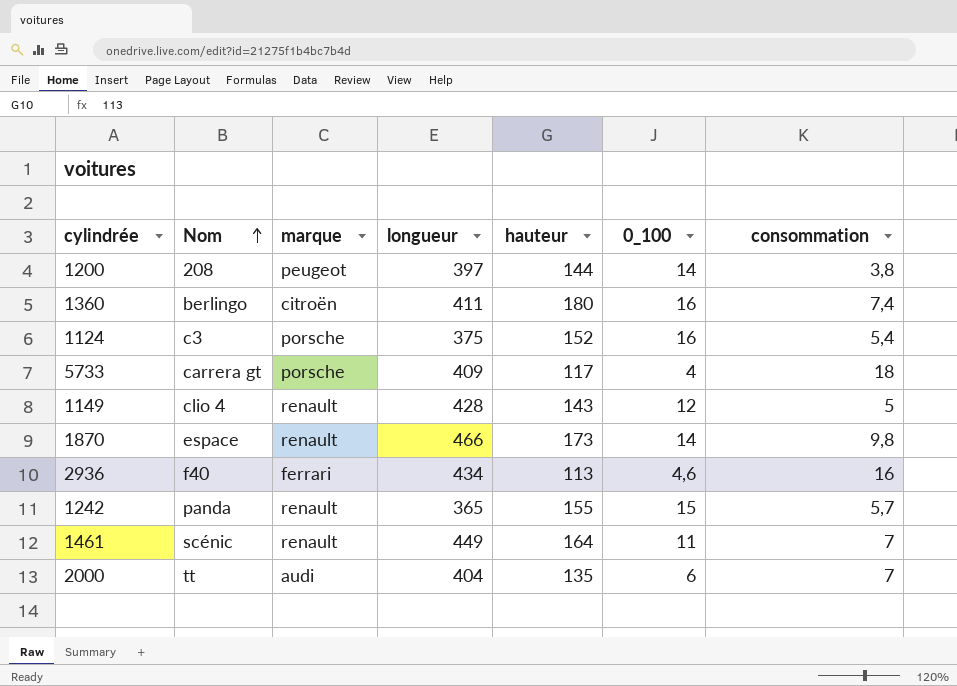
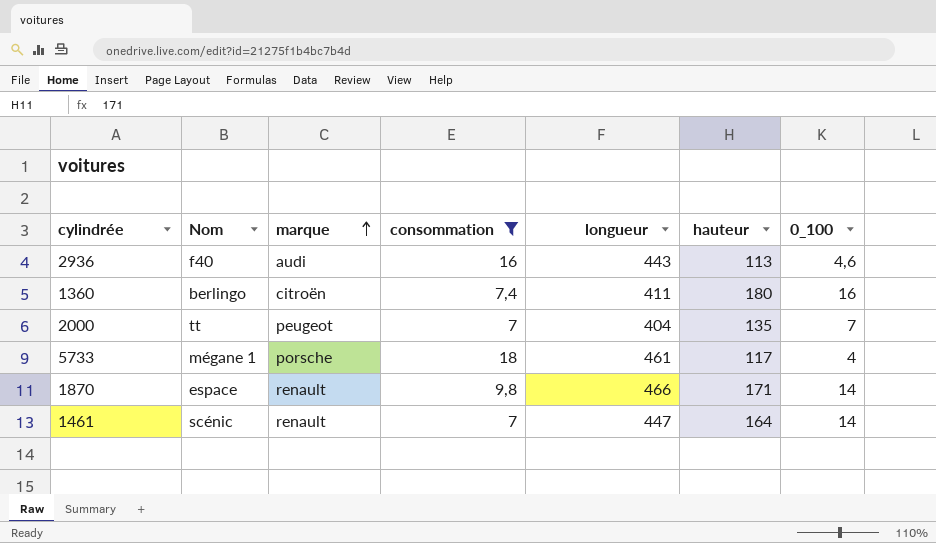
filter: none -> consommation >= 7
row order: Nom ascending -> marque ascending
column consommation | position: 7 -> 4
2936 | marque: ferrari -> audi
2936 | longueur: 434 -> 443
2000 | marque: audi -> peugeot
2000 | 0_100: 6 -> 7
5733 | Nom: carrera gt -> mégane 1
5733 | longueur: 409 -> 461
1870 | hauteur: 173 -> 171
1461 | longueur: 449 -> 447
1461 | 0_100: 11 -> 14

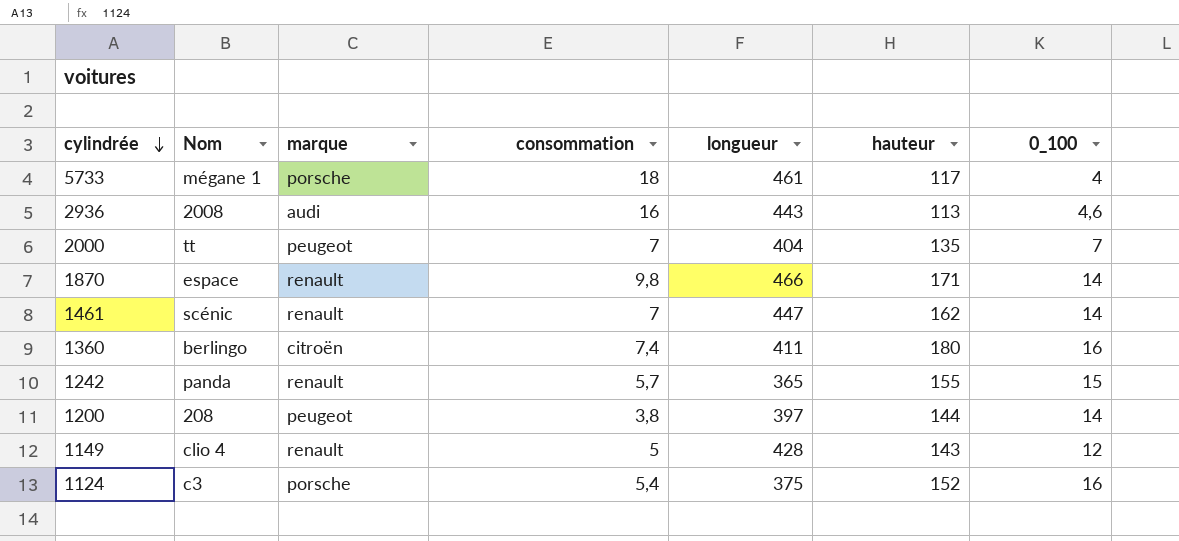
filter: consommation >= 7 -> none
row order: marque ascending -> cylindrée descending
2936 | Nom: f40 -> 2008
1461 | hauteur: 164 -> 162

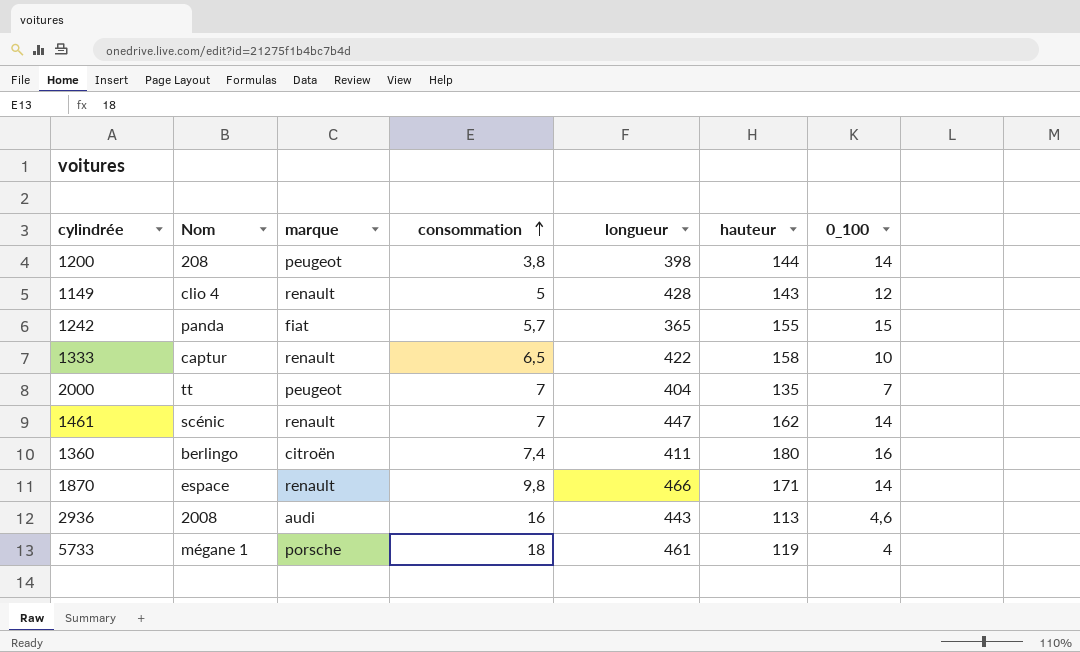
row order: cylindrée descending -> consommation ascending
row 1124: c3 | porsche | 5,4 | 375 | 152 | 16 -> none
1200 | longueur: 397 -> 398
1242 | marque: renault -> fiat
row 1333: none -> captur | renault | 6,5 | 422 | 158 | 10
5733 | hauteur: 117 -> 119

